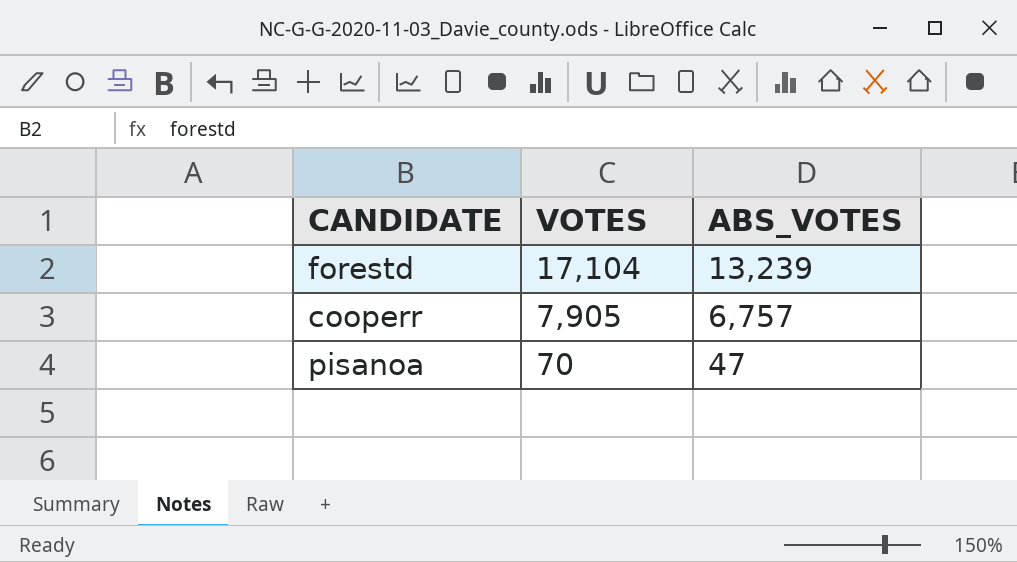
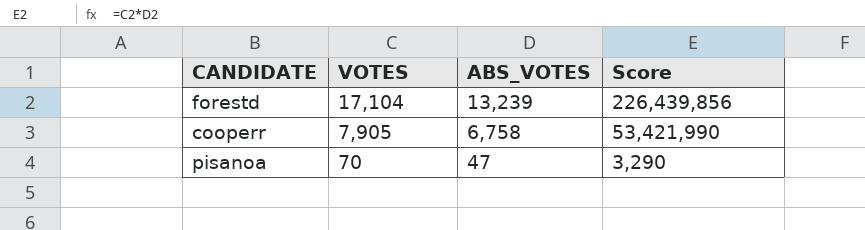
column Score | formula: none -> [VOTES] * [ABS_VOTES]
cooperr | ABS_VOTES: 6,757 -> 6,758

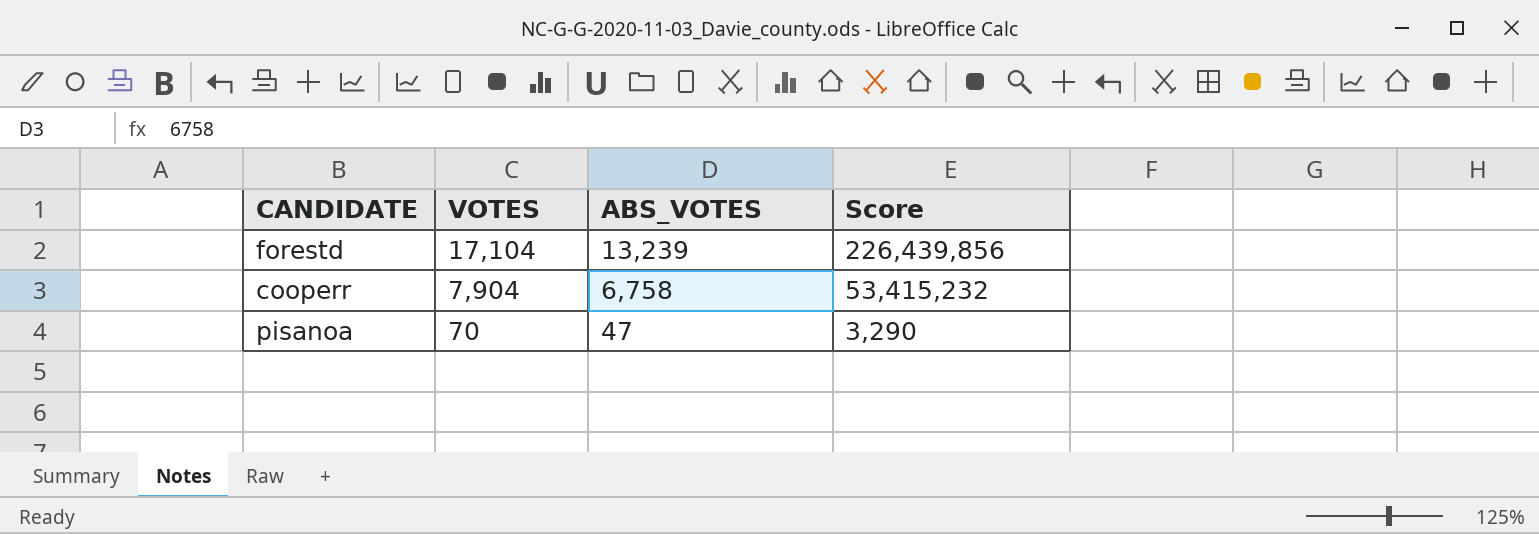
cooperr | VOTES: 7,905 -> 7,904
cooperr | Score: 53,421,990 -> 53,415,232

